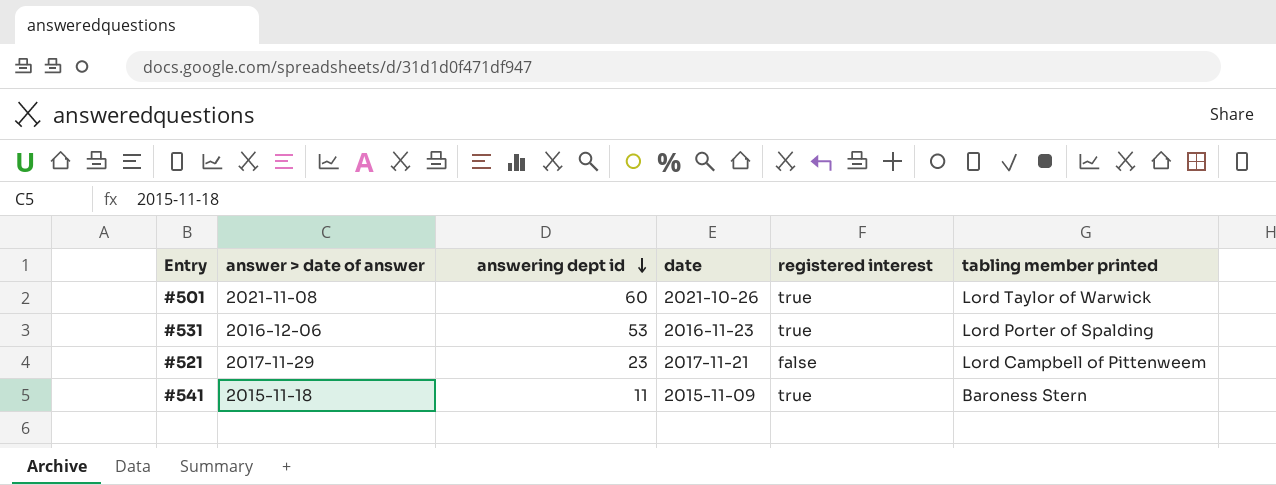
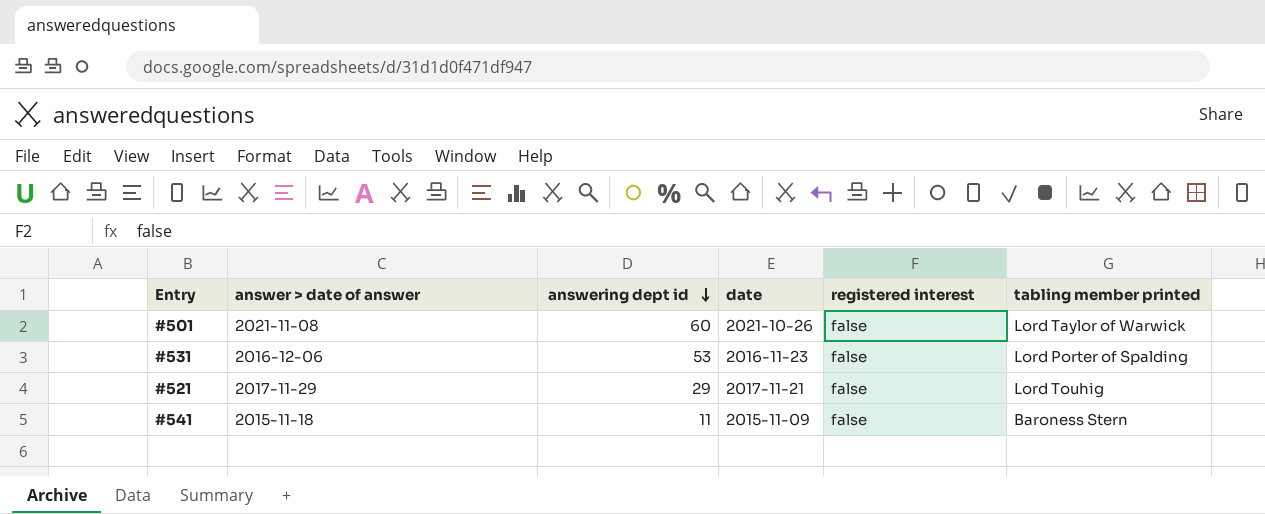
#501 | registered interest: true -> false
#531 | registered interest: true -> false
#521 | answering dept id: 23 -> 29
#521 | tabling member printed: Lord Campbell of Pittenweem -> Lord Touhig
#541 | registered interest: true -> false

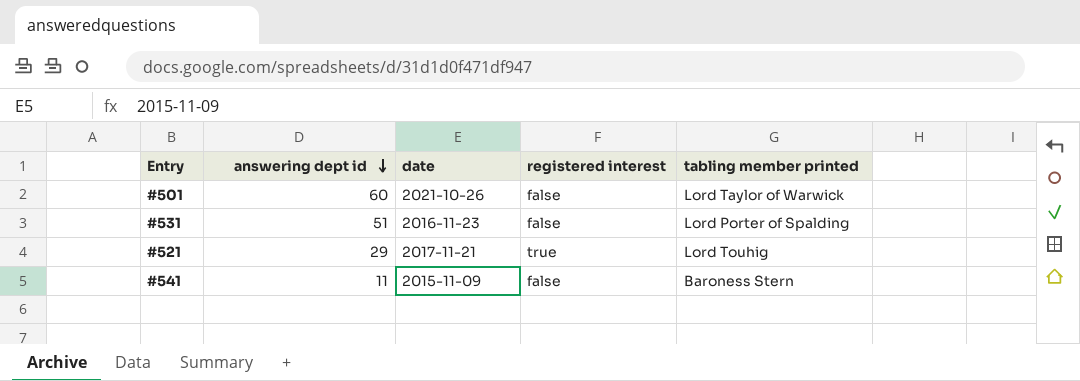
column answer > date of answer | position: 2 -> none
#531 | answering dept id: 53 -> 51
#521 | registered interest: false -> true

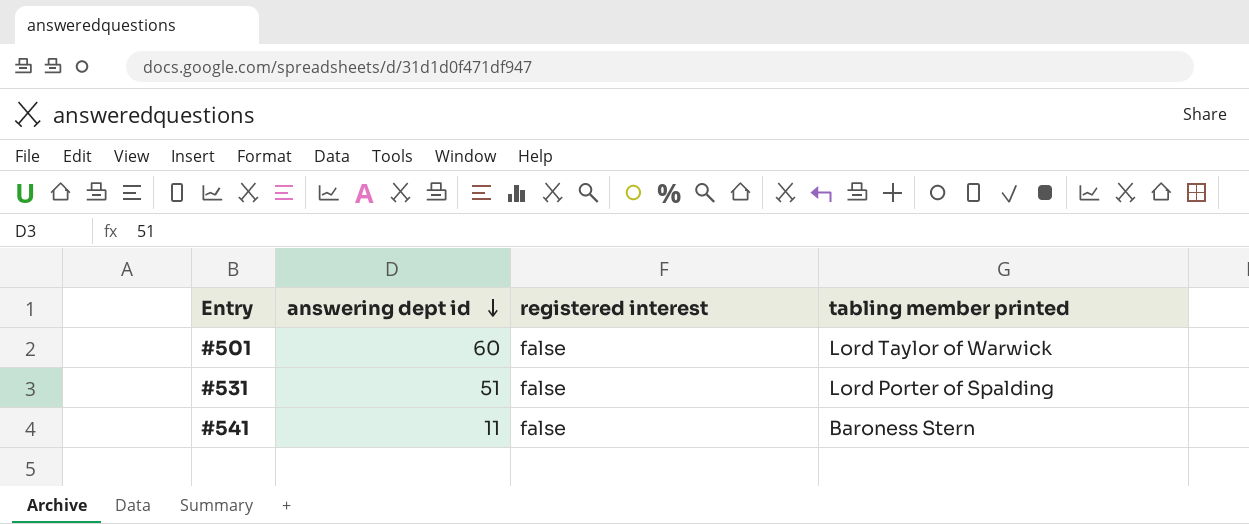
column date | position: 3 -> none
row #521: 29 | 2017-11-21 | true | Lord Touhig -> none

